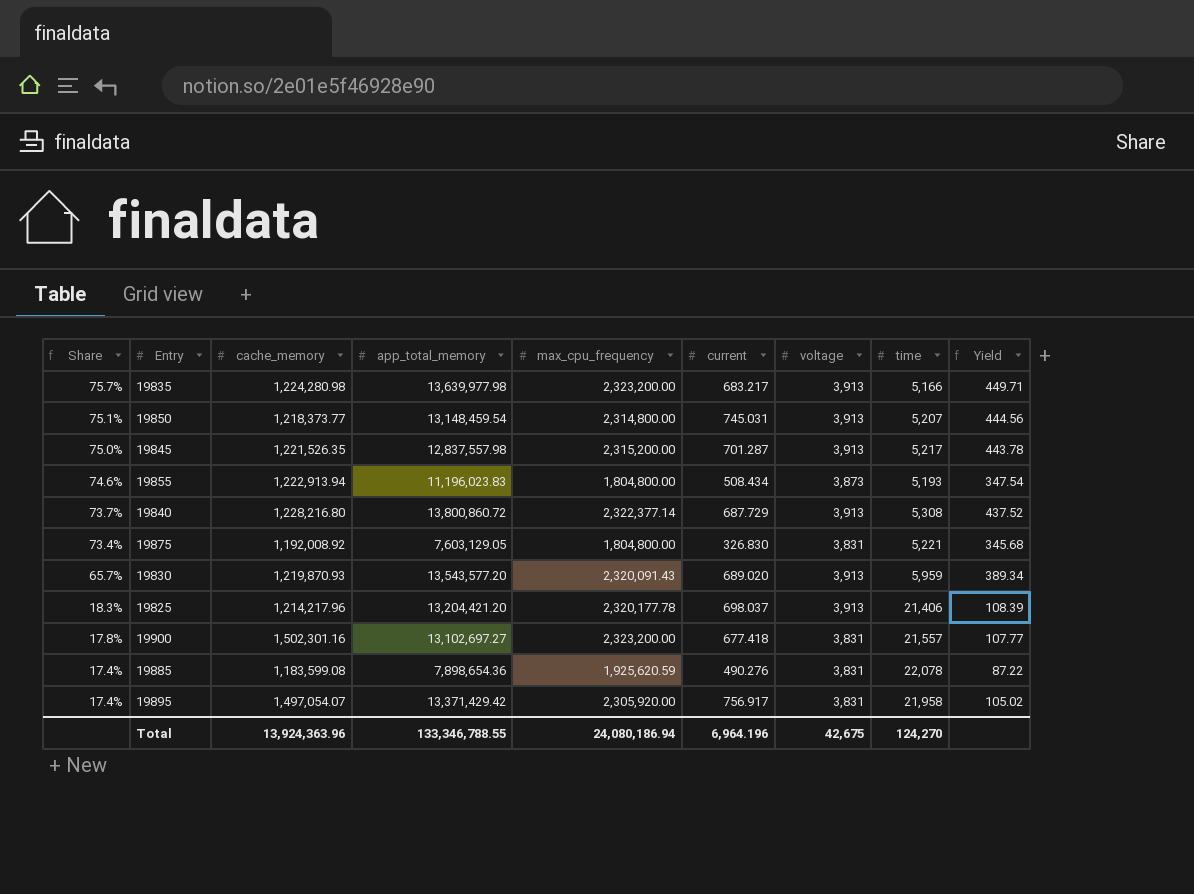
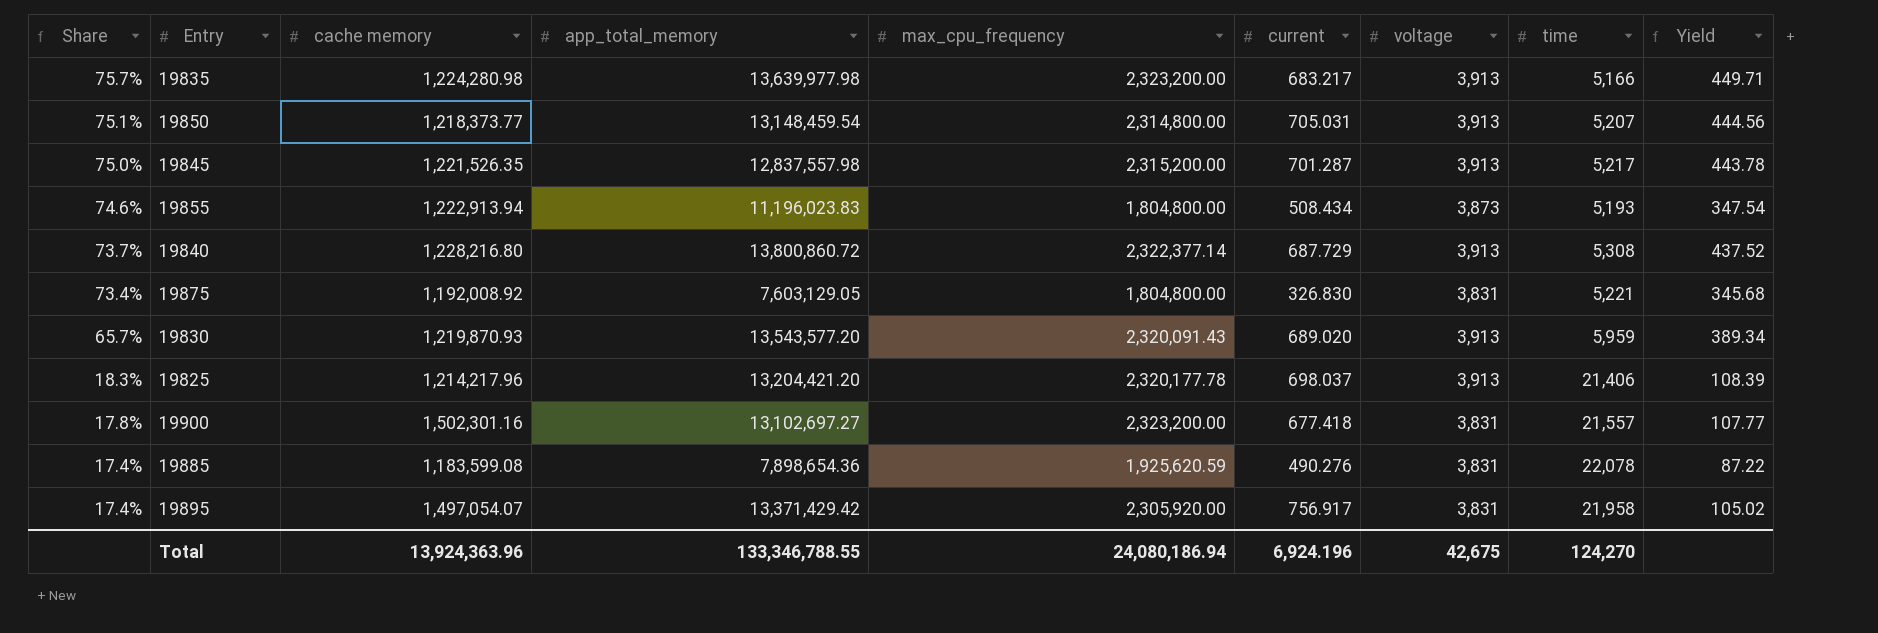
column name: cache_memory -> cache memory
19850 | current: 745.031 -> 705.031
Total | current: 6,964.196 -> 6,924.196

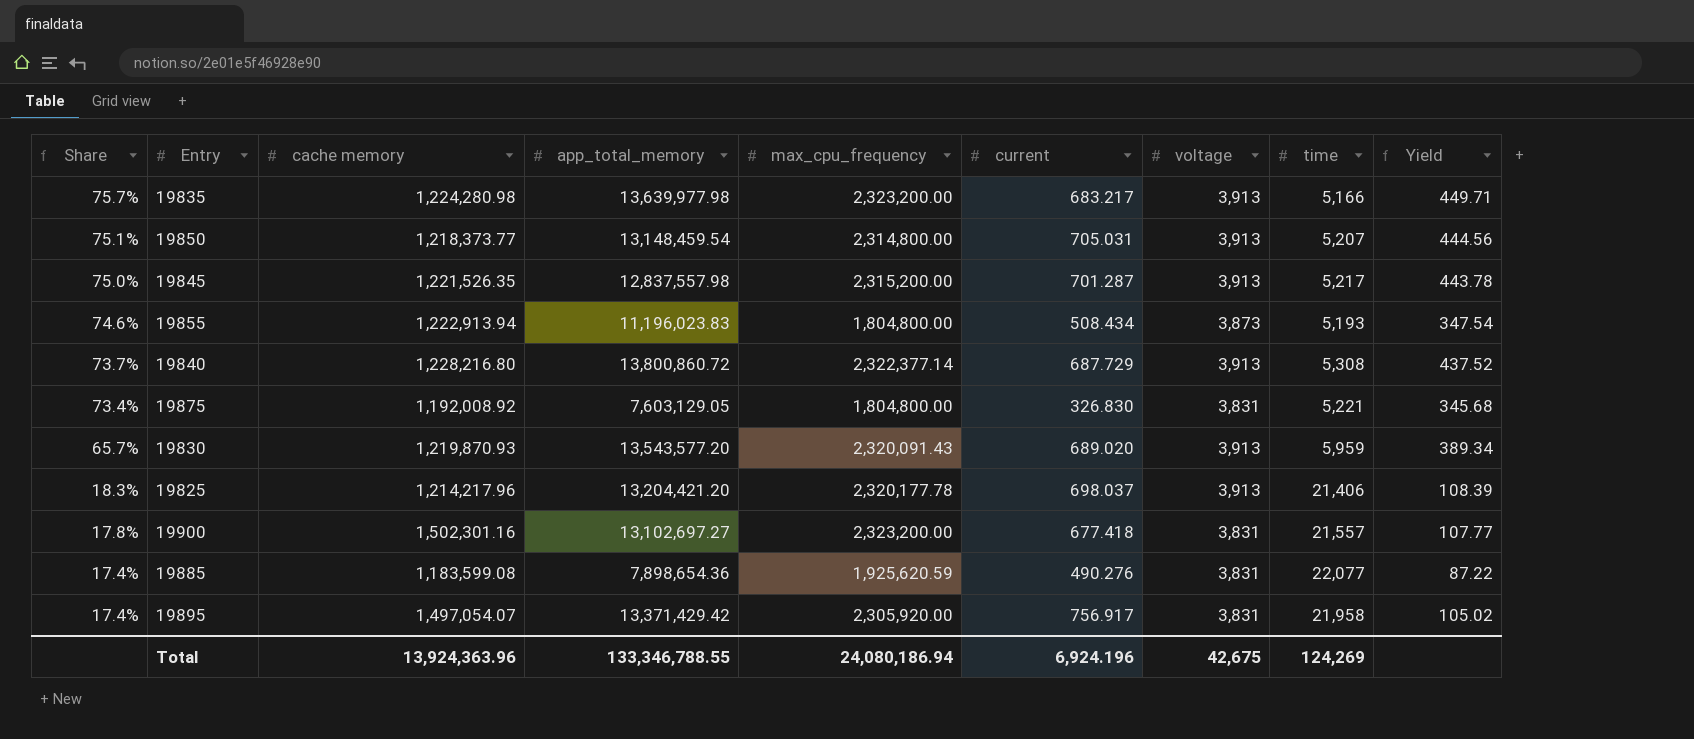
19885 | time: 22,078 -> 22,077
Total | time: 124,270 -> 124,269

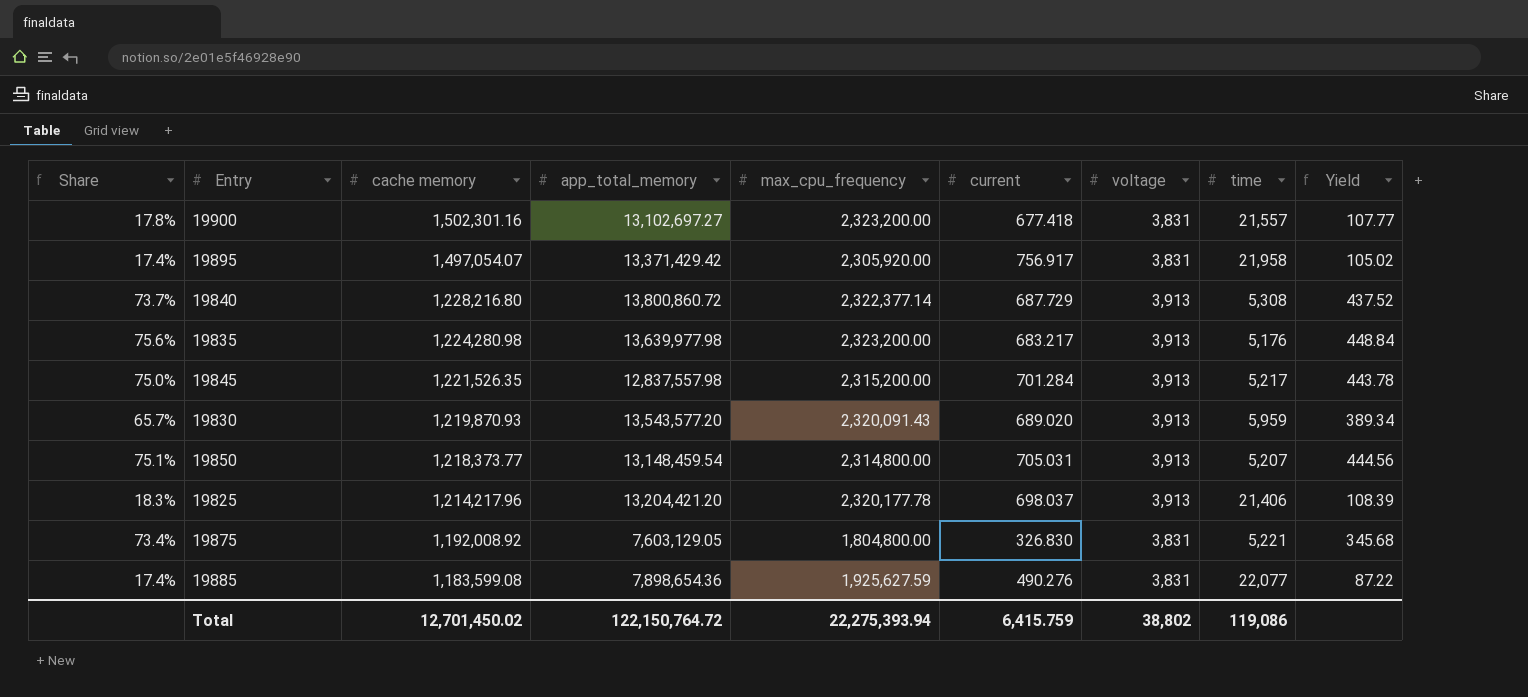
row order: Share descending -> cache memory descending
row 19855: 74.6% | 1,222,913.94 | 11,196,023.83 | 1,804,800.00 | 508.434 | 3,873 | 5,193 | 347.54 -> none
19835 | Share: 75.7% -> 75.6%
19835 | time: 5,166 -> 5,176
19835 | Yield: 449.71 -> 448.84
19845 | current: 701.287 -> 701.284
19885 | max_cpu_frequency: 1,925,620.59 -> 1,925,627.59
Total | cache memory: 13,924,363.96 -> 12,701,450.02
Total | app_total_memory: 133,346,788.55 -> 122,150,764.72
Total | max_cpu_frequency: 24,080,186.94 -> 22,275,393.94
Total | current: 6,924.196 -> 6,415.759
Total | voltage: 42,675 -> 38,802
Total | time: 124,269 -> 119,086

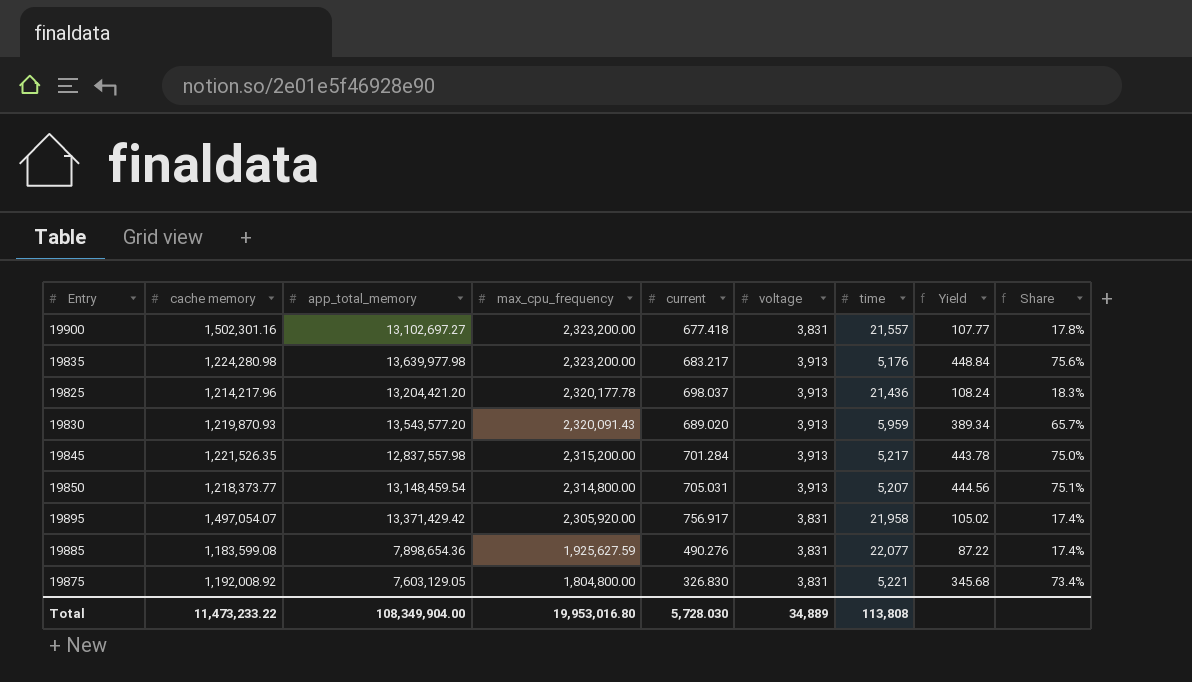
row order: cache memory descending -> max_cpu_frequency descending
column Share | position: 1 -> 9
row 19840: 73.7% | 1,228,216.80 | 13,800,860.72 | 2,322,377.14 | 687.729 | 3,913 | 5,308 | 437.52 -> none
19825 | time: 21,406 -> 21,436
19825 | Yield: 108.39 -> 108.24
Total | cache memory: 12,701,450.02 -> 11,473,233.22
Total | app_total_memory: 122,150,764.72 -> 108,349,904.00
Total | max_cpu_frequency: 22,275,393.94 -> 19,953,016.80
Total | current: 6,415.759 -> 5,728.030
Total | voltage: 38,802 -> 34,889
Total | time: 119,086 -> 113,808

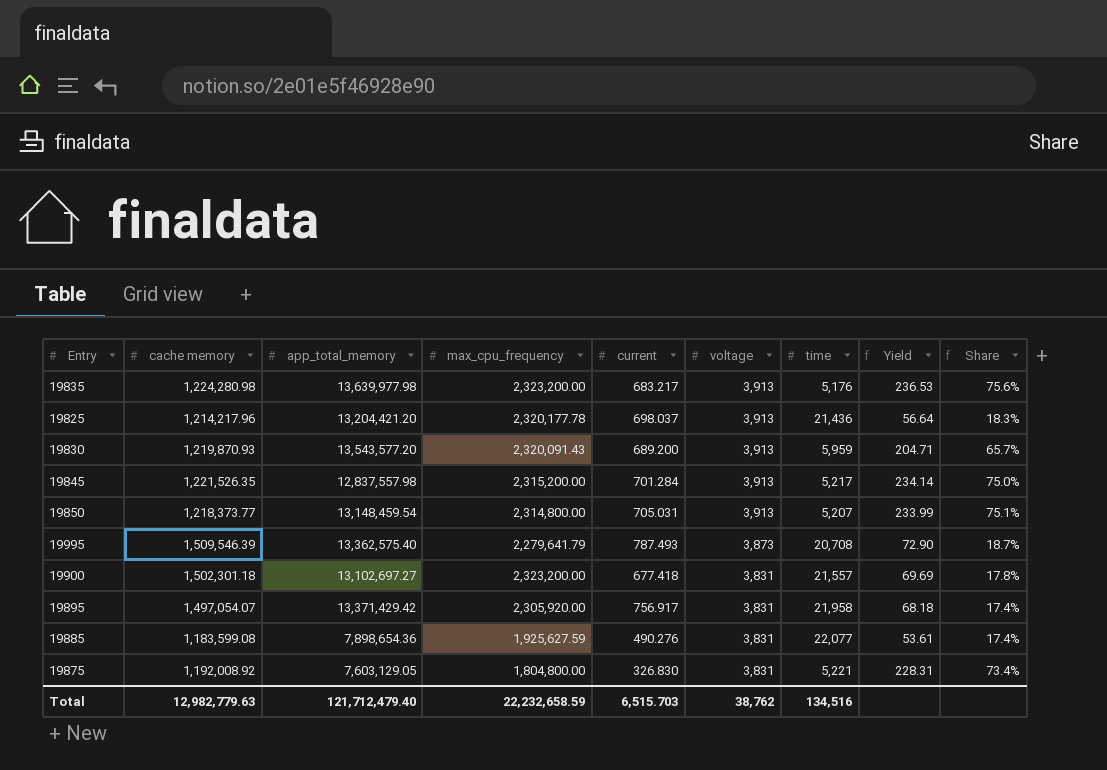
row order: max_cpu_frequency descending -> voltage descending
column Yield | formula: [max_cpu_frequency] / [time] -> [cache memory] / [time]
19830 | current: 689.020 -> 689.200
row 19995: none -> 1,509,546.39 | 13,362,575.40 | 2,279,641.79 | 787.493 | 3,873 | 20,708 | 72.90 | 18.7%
19900 | cache memory: 1,502,301.16 -> 1,502,301.18
Total | cache memory: 11,473,233.22 -> 12,982,779.63
Total | app_total_memory: 108,349,904.00 -> 121,712,479.40
Total | max_cpu_frequency: 19,953,016.80 -> 22,232,658.59
Total | current: 5,728.030 -> 6,515.703
Total | voltage: 34,889 -> 38,762
Total | time: 113,808 -> 134,516

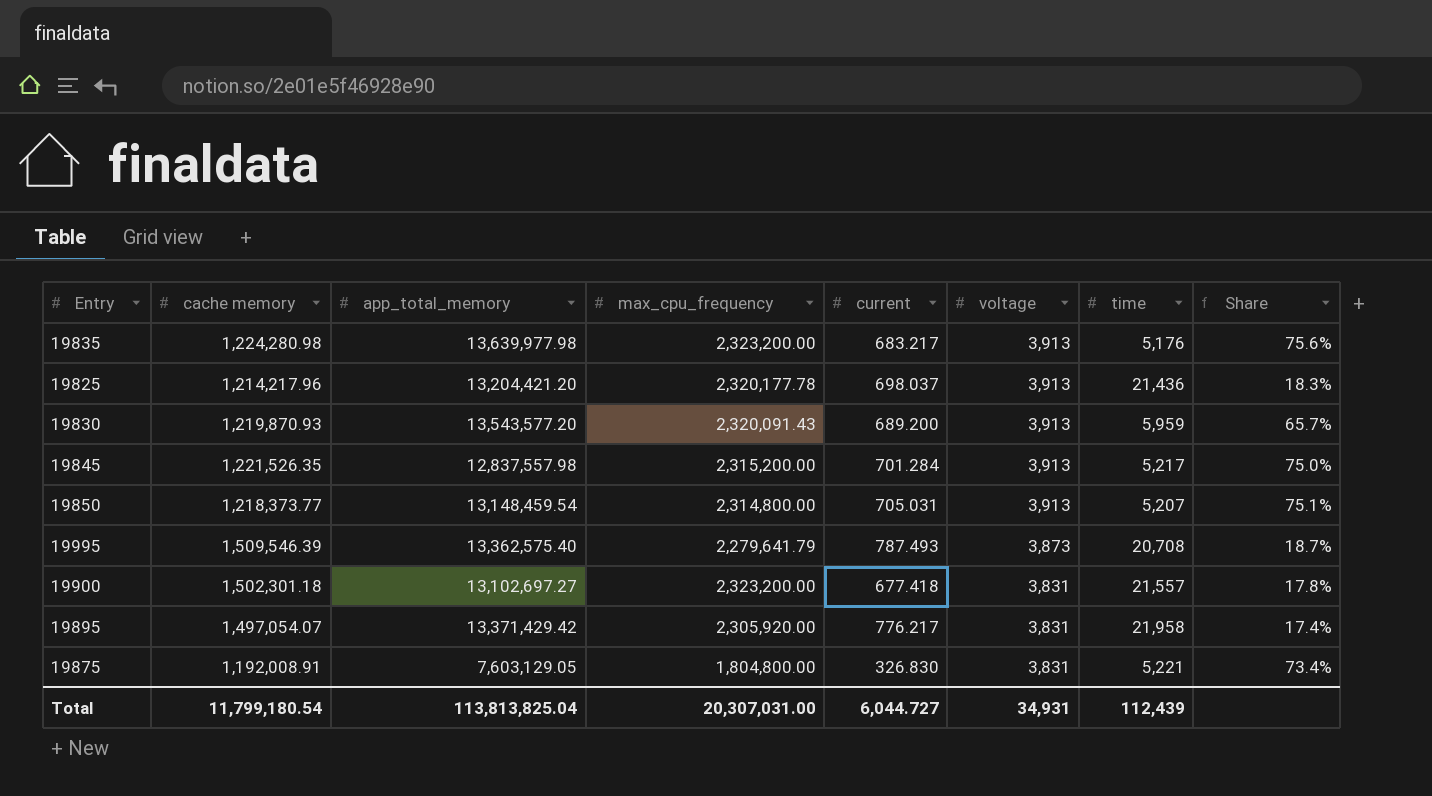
column Yield | formula: [cache memory] / [time] -> none
row 19885: 1,183,599.08 | 7,898,654.36 | 1,925,627.59 | 490.276 | 3,831 | 22,077 | 53.61 | 17.4% -> none
19895 | current: 756.917 -> 776.217
19875 | cache memory: 1,192,008.92 -> 1,192,008.91
Total | cache memory: 12,982,779.63 -> 11,799,180.54
Total | app_total_memory: 121,712,479.40 -> 113,813,825.04
Total | max_cpu_frequency: 22,232,658.59 -> 20,307,031.00
Total | current: 6,515.703 -> 6,044.727
Total | voltage: 38,762 -> 34,931
Total | time: 134,516 -> 112,439

